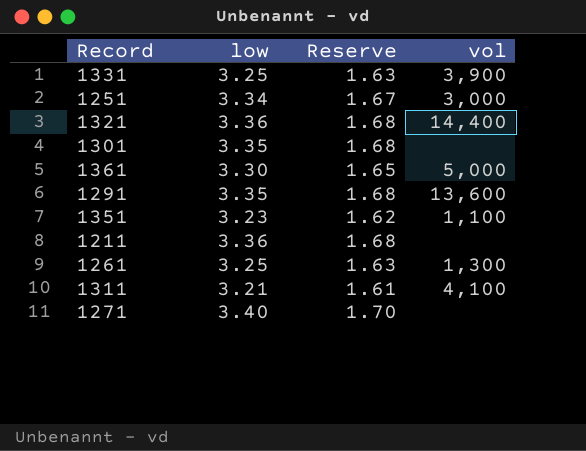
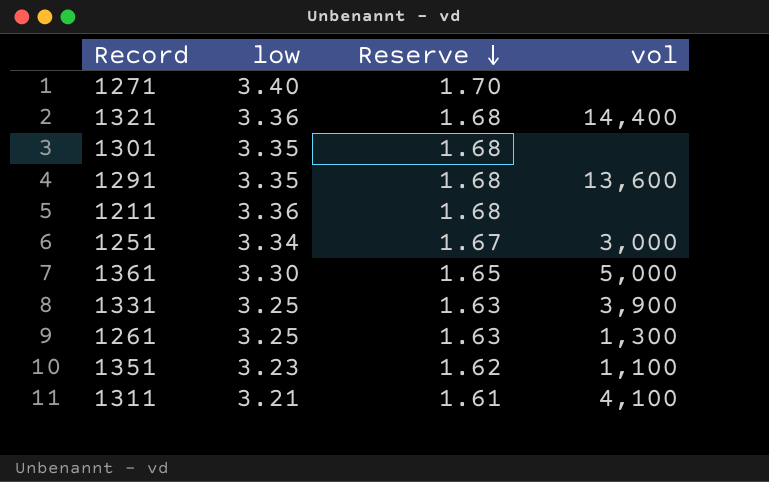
row order: none -> Reserve descending

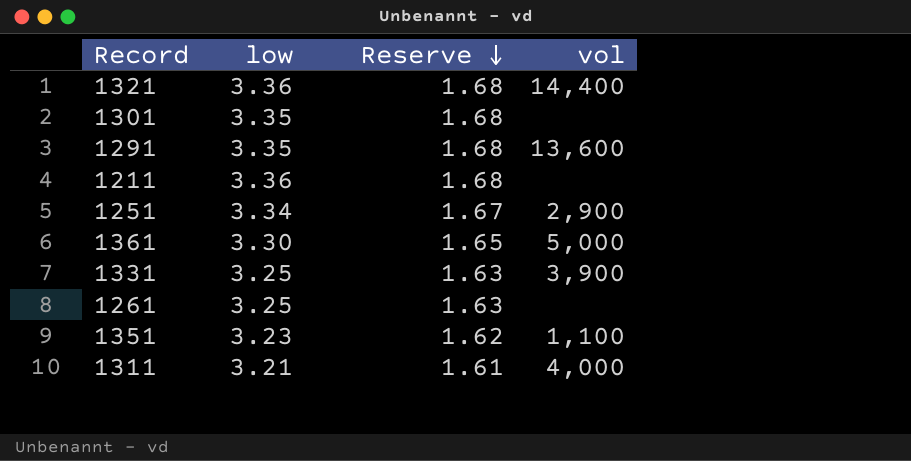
row 1271: 3.40 | 1.70 | none -> none
1251 | vol: 3,000 -> 2,900
1261 | vol: 1,300 -> none
1311 | vol: 4,100 -> 4,000

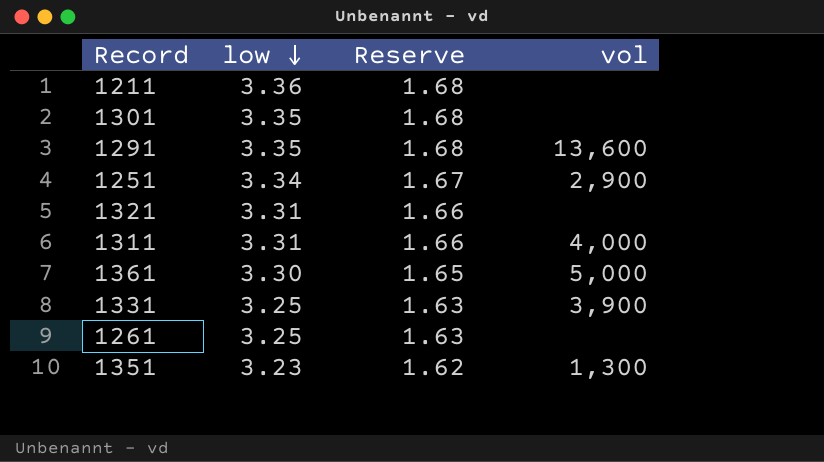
row order: Reserve descending -> low descending
1321 | low: 3.36 -> 3.31
1321 | Reserve: 1.68 -> 1.66
1321 | vol: 14,400 -> none
1311 | low: 3.21 -> 3.31
1311 | Reserve: 1.61 -> 1.66
1351 | vol: 1,100 -> 1,300

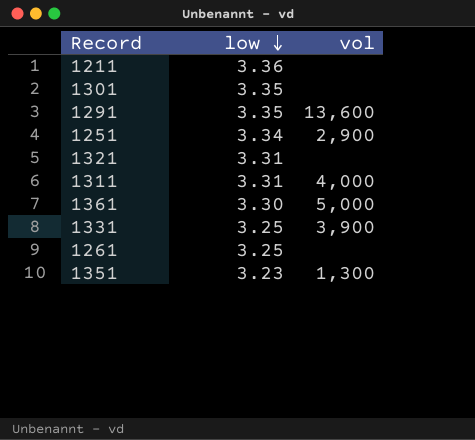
column Reserve | formula: [low] * 0.5 -> none

